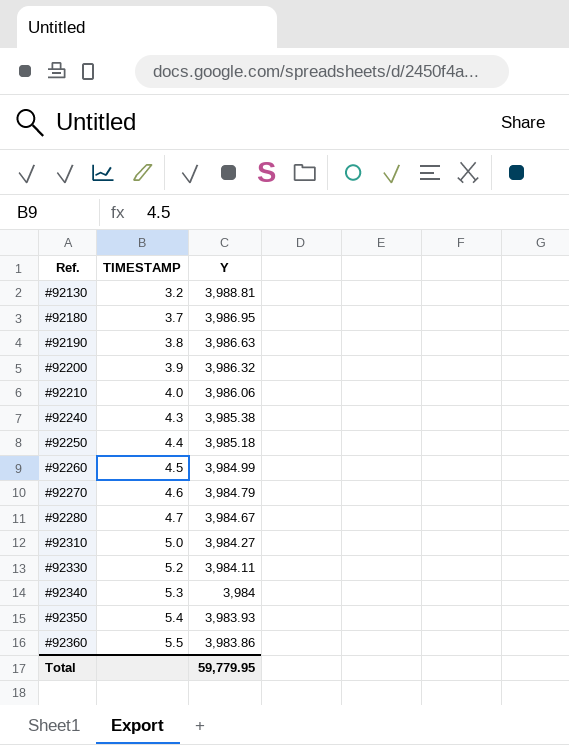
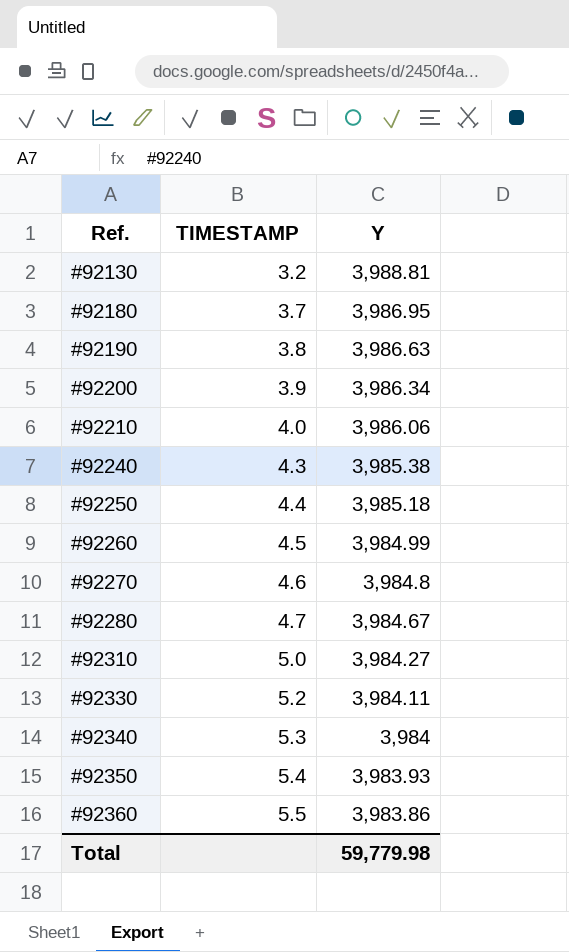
#92200 | Y: 3,986.32 -> 3,986.34
#92270 | Y: 3,984.79 -> 3,984.8
Total | Y: 59,779.95 -> 59,779.98

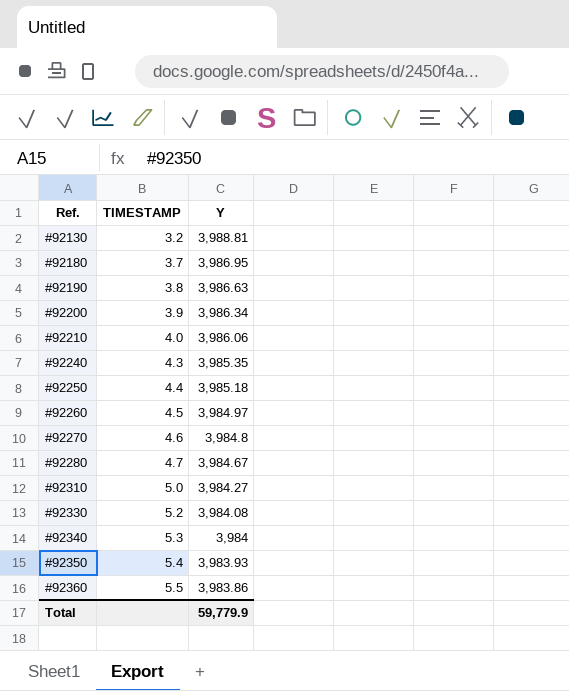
#92240 | Y: 3,985.38 -> 3,985.35
#92260 | Y: 3,984.99 -> 3,984.97
#92330 | Y: 3,984.11 -> 3,984.08
Total | Y: 59,779.98 -> 59,779.9

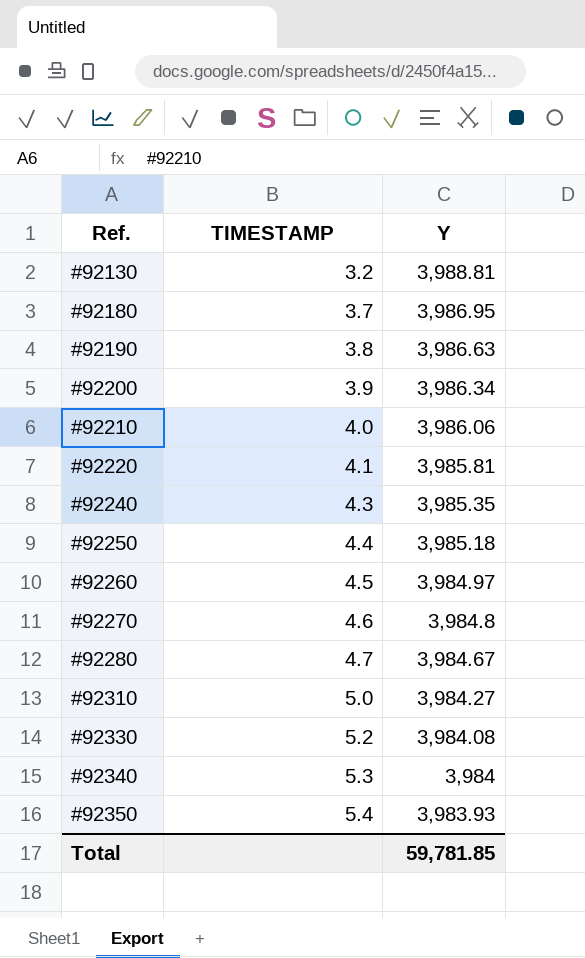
row #92360: 5.5 | 3,983.86 -> none
row #92220: none -> 4.1 | 3,985.81
Total | Y: 59,779.9 -> 59,781.85

